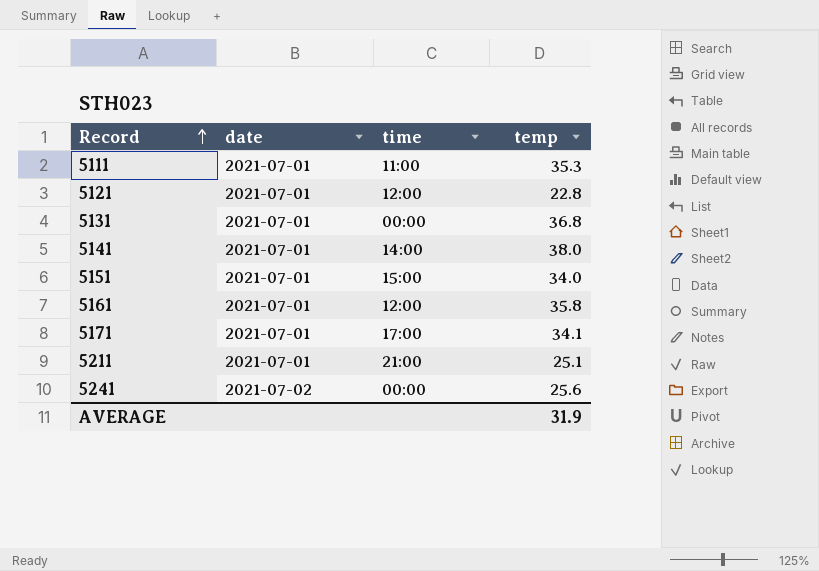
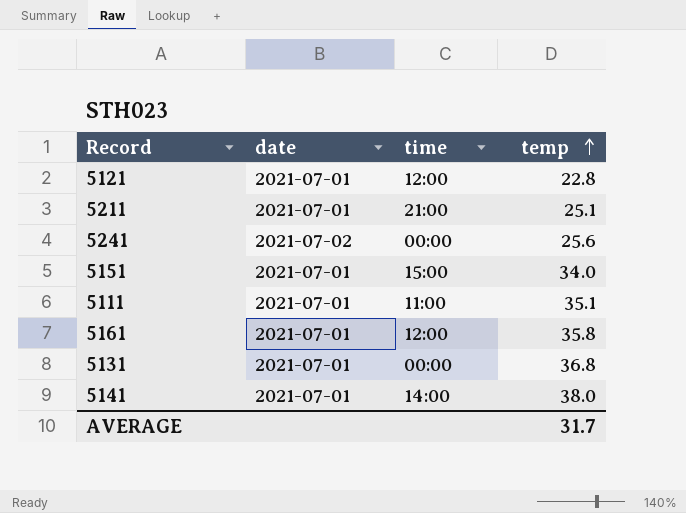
row order: Record ascending -> temp ascending
row 5171: 2021-07-01 | 17:00 | 34.1 -> none
5111 | temp: 35.3 -> 35.1
AVERAGE | temp: 31.9 -> 31.7

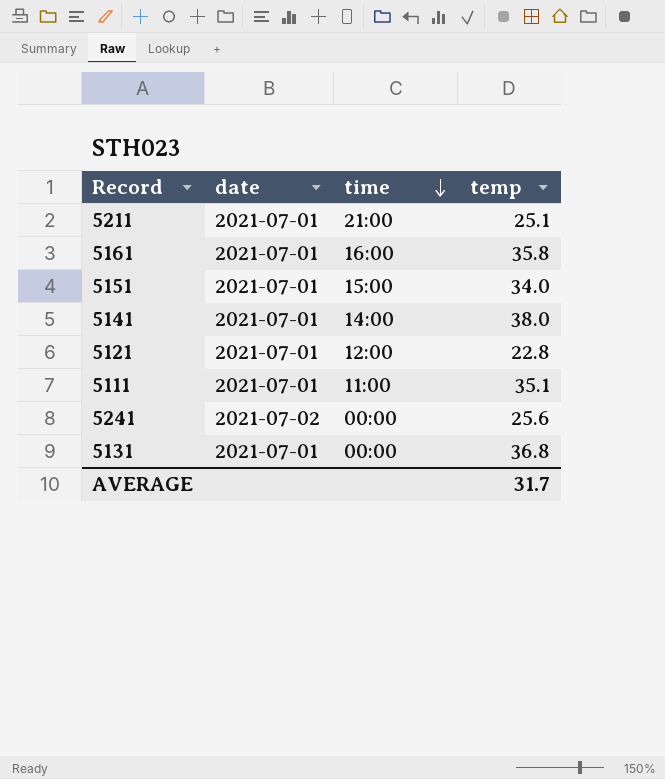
row order: temp ascending -> time descending
5161 | time: 12:00 -> 16:00

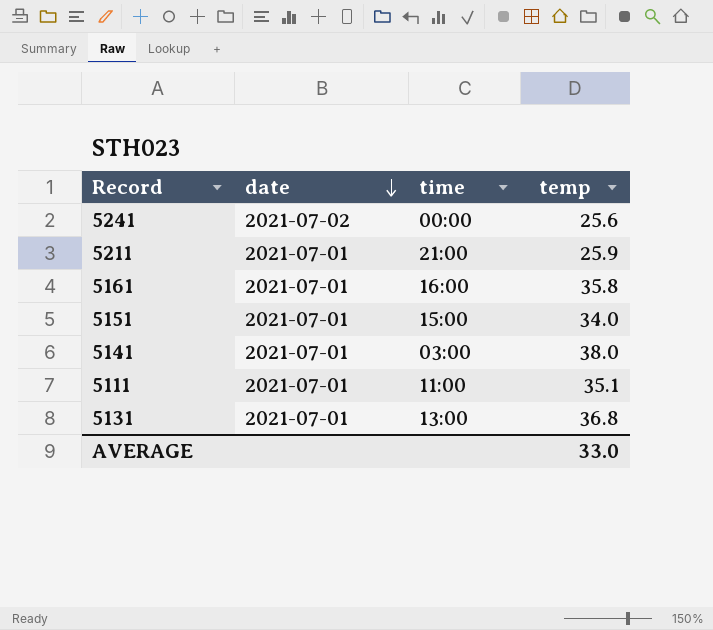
row order: time descending -> date descending
row 5121: 2021-07-01 | 12:00 | 22.8 -> none
5211 | temp: 25.1 -> 25.9
5141 | time: 14:00 -> 03:00
5131 | time: 00:00 -> 13:00
AVERAGE | temp: 31.7 -> 33.0

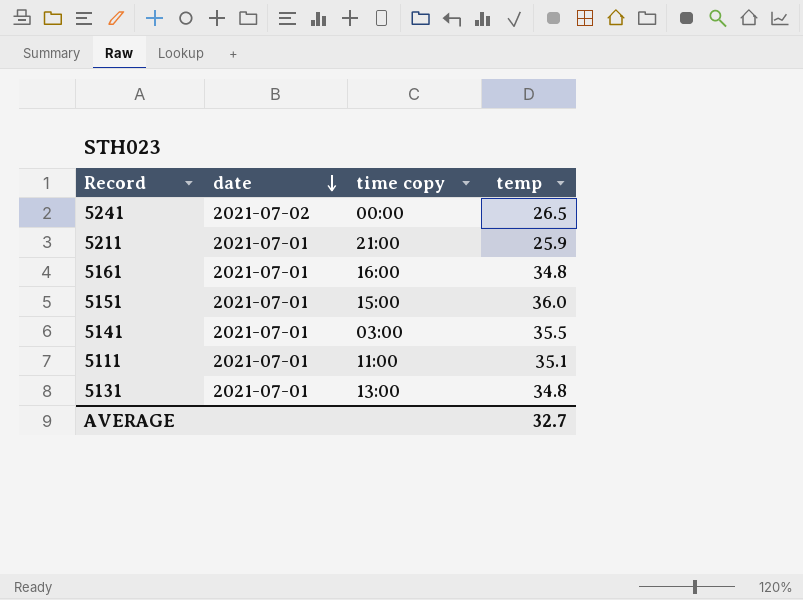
column name: time -> time copy
5241 | temp: 25.6 -> 26.5
5161 | temp: 35.8 -> 34.8
5151 | temp: 34.0 -> 36.0
5141 | temp: 38.0 -> 35.5
5131 | temp: 36.8 -> 34.8
AVERAGE | temp: 33.0 -> 32.7

